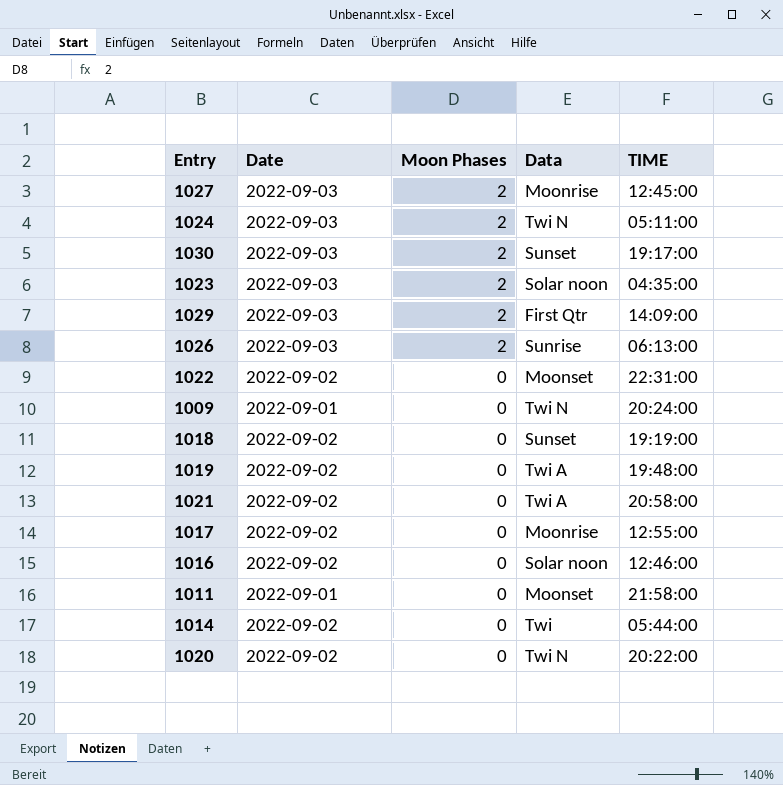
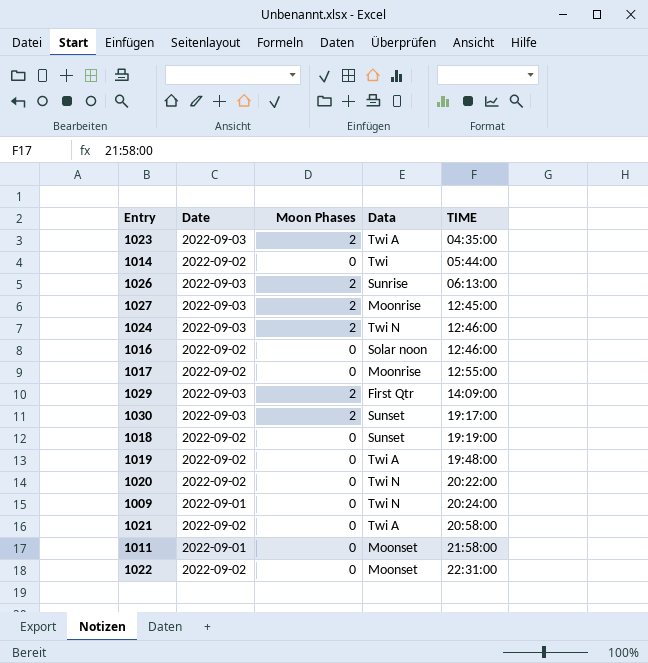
row order: Moon Phases descending -> TIME ascending
1023 | Data: Solar noon -> Twi A
1024 | TIME: 05:11:00 -> 12:46:00

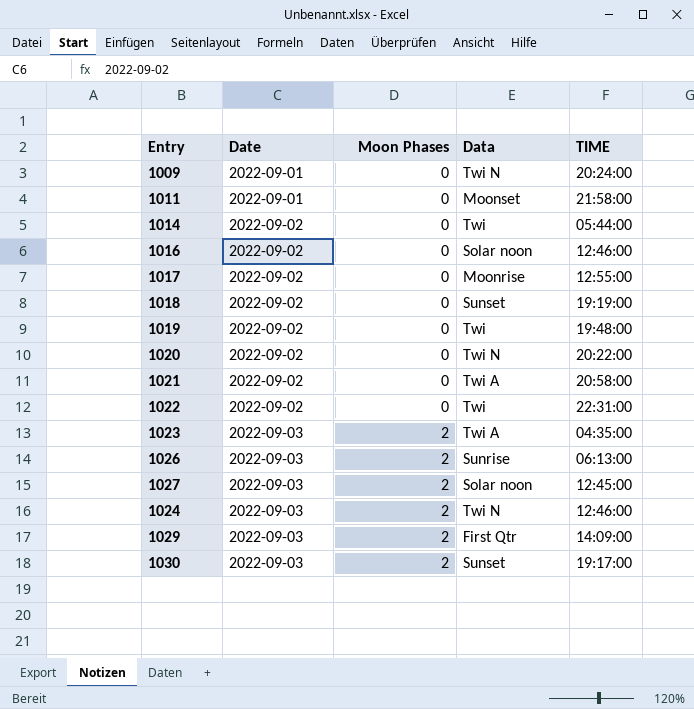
row order: TIME ascending -> Date ascending
1019 | Data: Twi A -> Twi
1022 | Data: Moonset -> Twi
1027 | Data: Moonrise -> Solar noon

